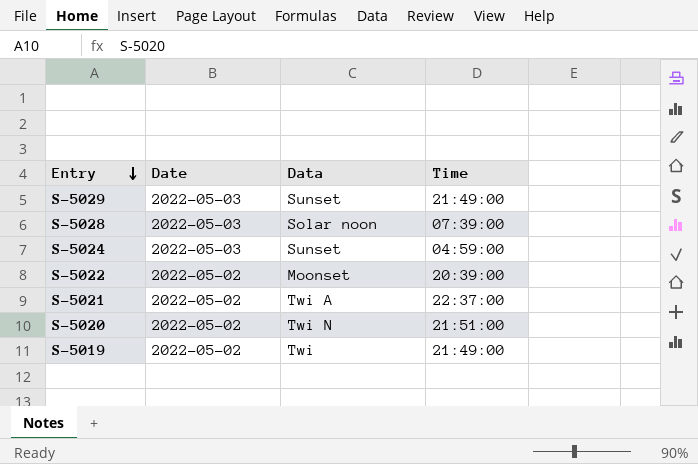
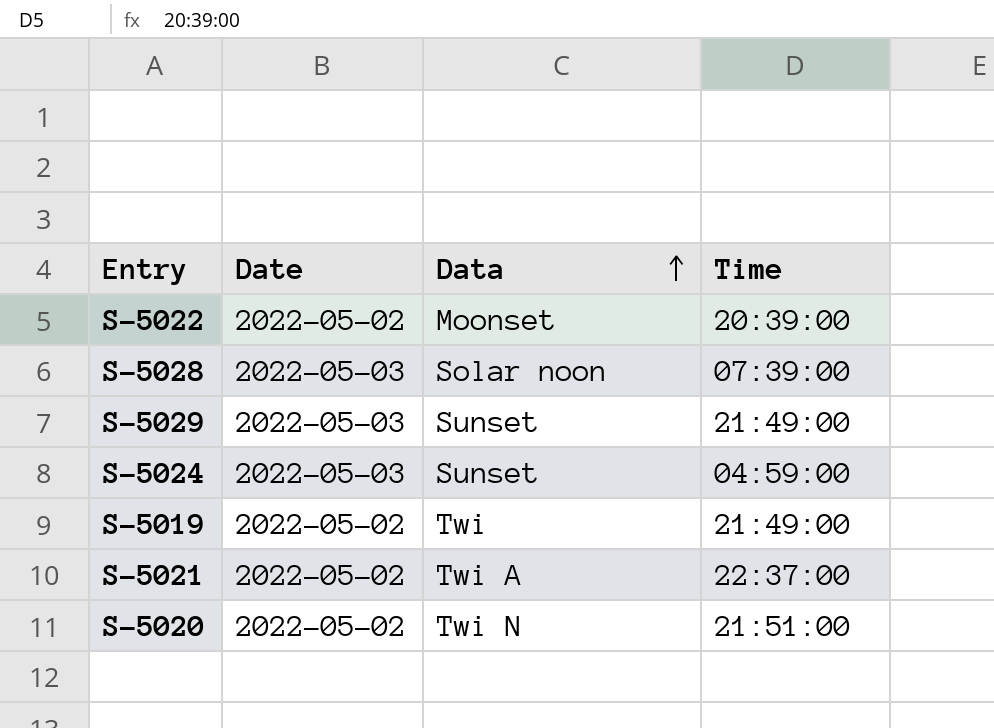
row order: Entry descending -> Data ascending

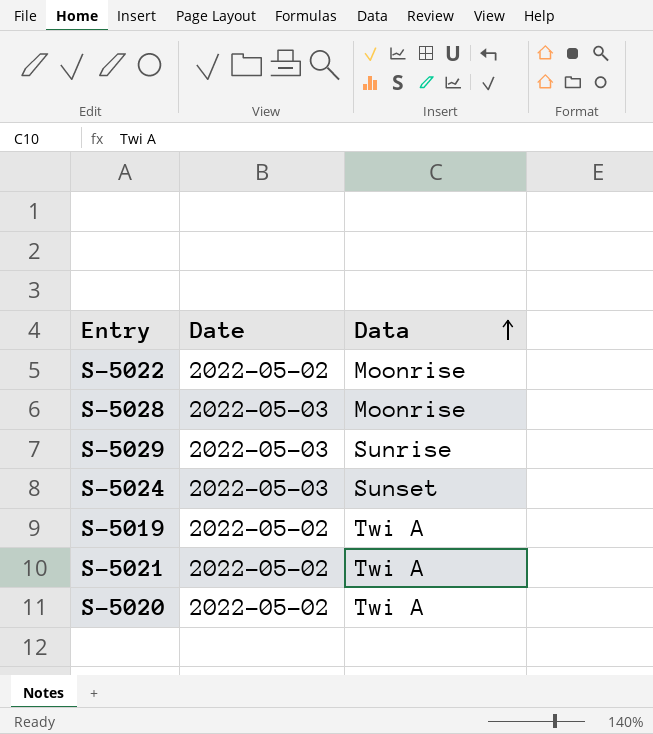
column Time | position: 4 -> none
S-5022 | Data: Moonset -> Moonrise
S-5028 | Data: Solar noon -> Moonrise
S-5029 | Data: Sunset -> Sunrise
S-5019 | Data: Twi -> Twi A
S-5020 | Data: Twi N -> Twi A

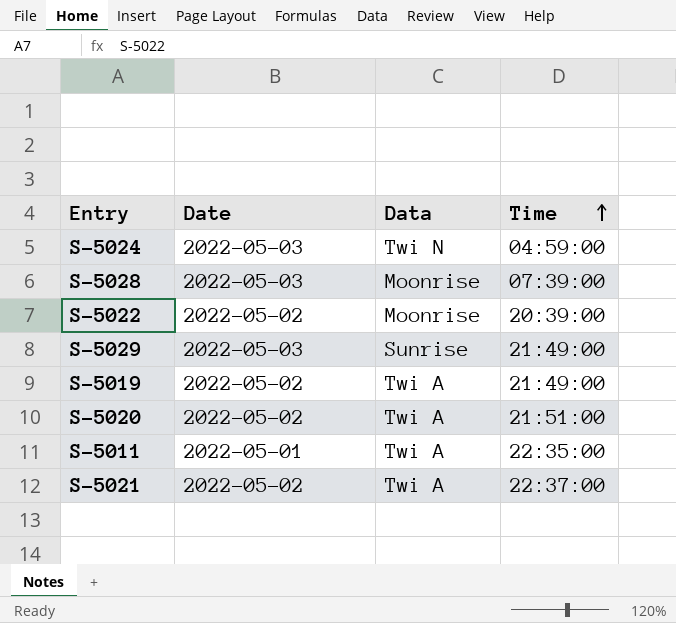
row order: Data ascending -> Time ascending
column Time | position: none -> 4
S-5024 | Data: Sunset -> Twi N
row S-5011: none -> 2022-05-01 | Twi A | 22:35:00

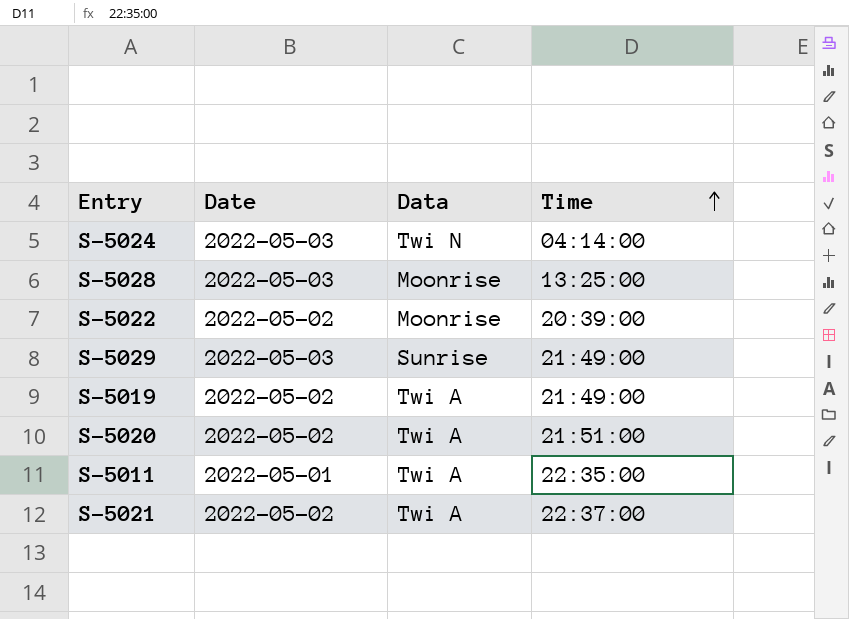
S-5024 | Time: 04:59:00 -> 04:14:00
S-5028 | Time: 07:39:00 -> 13:25:00

